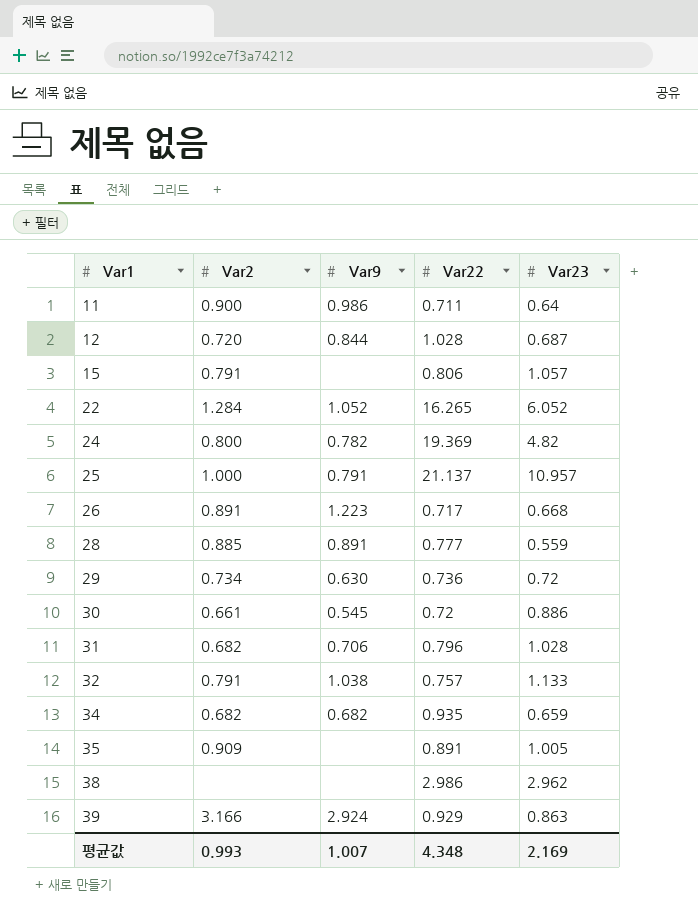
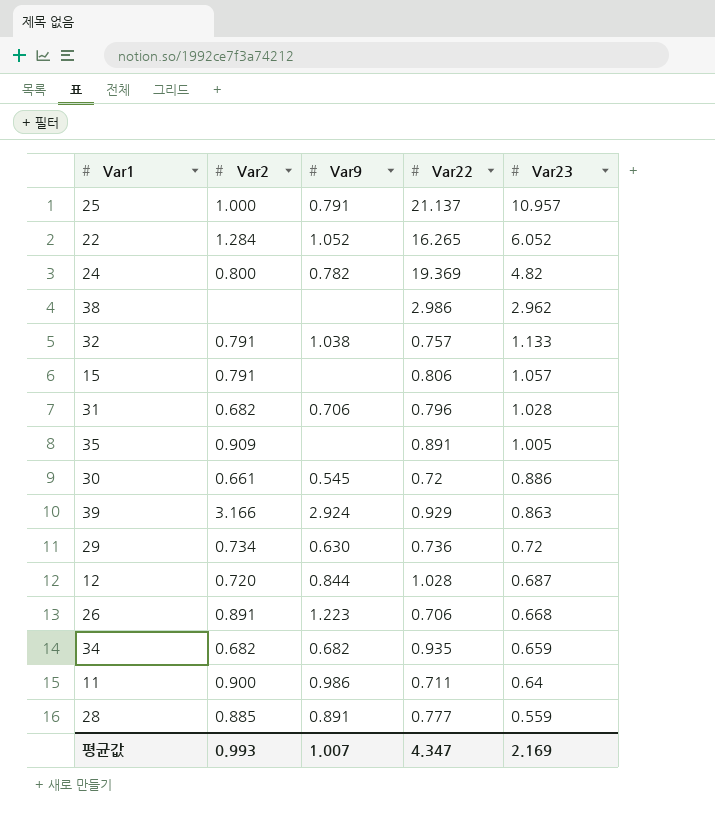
row order: Var1 ascending -> Var23 descending
26 | Var22: 0.717 -> 0.706
평균값 | Var22: 4.348 -> 4.347

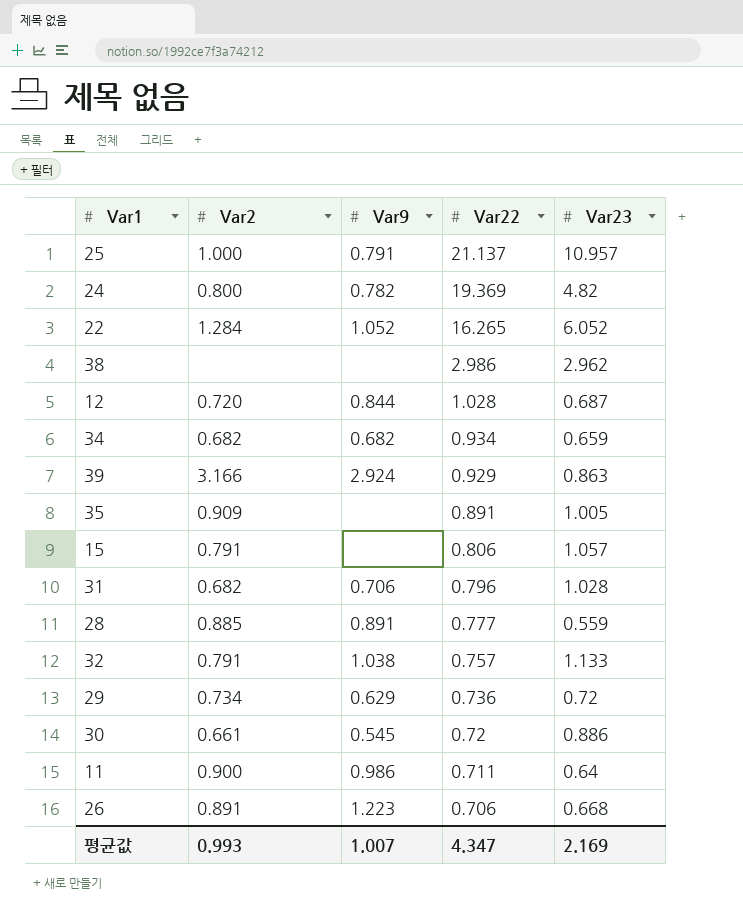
row order: Var23 descending -> Var22 descending
34 | Var22: 0.935 -> 0.934
29 | Var9: 0.630 -> 0.629

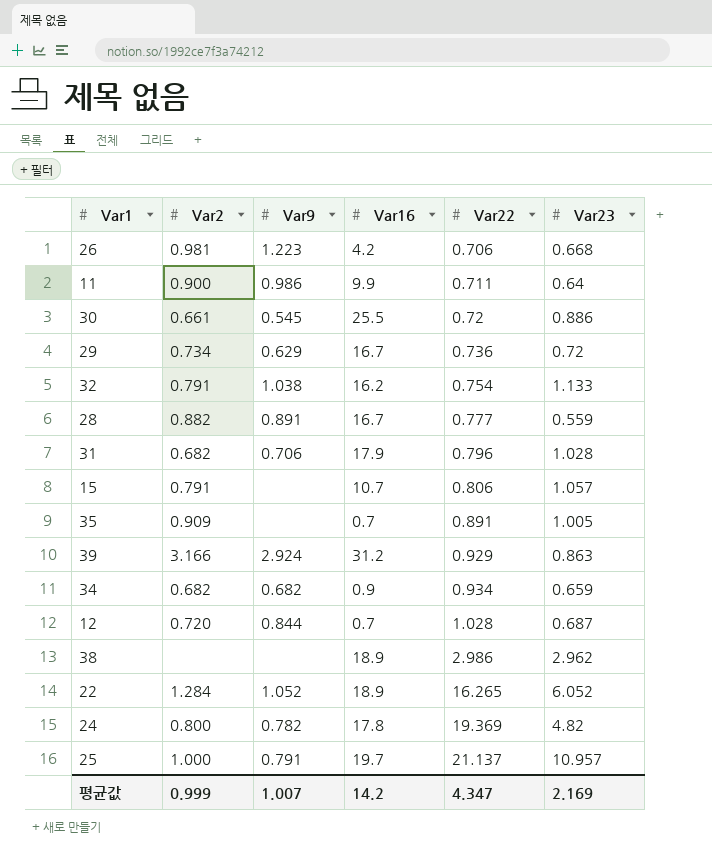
row order: Var22 descending -> Var22 ascending
column Var16 | position: none -> 4
26 | Var2: 0.891 -> 0.981
32 | Var22: 0.757 -> 0.754
28 | Var2: 0.885 -> 0.882
평균값 | Var2: 0.993 -> 0.999

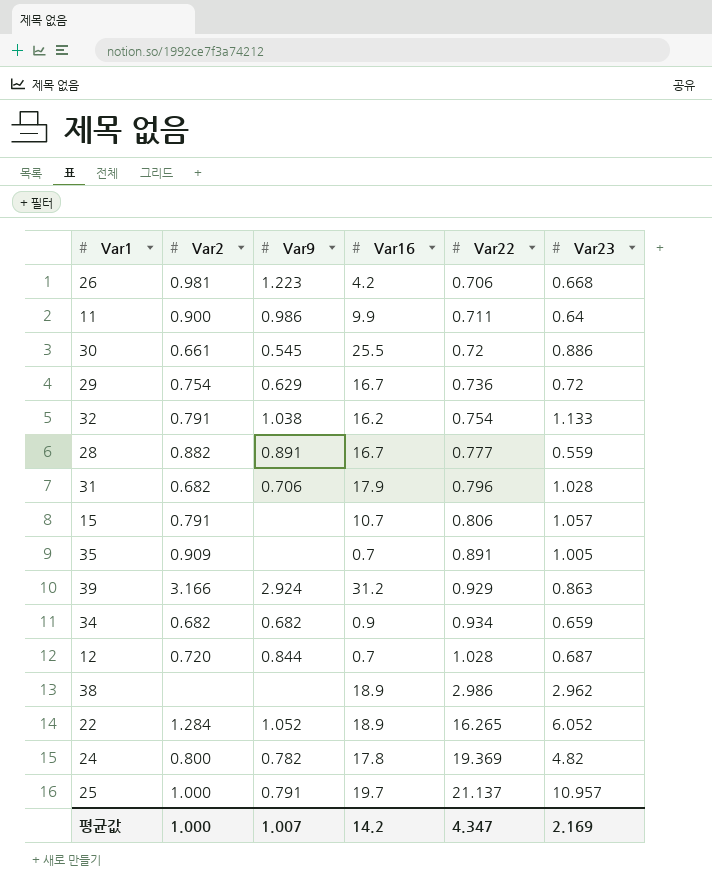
29 | Var2: 0.734 -> 0.754
평균값 | Var2: 0.999 -> 1.000

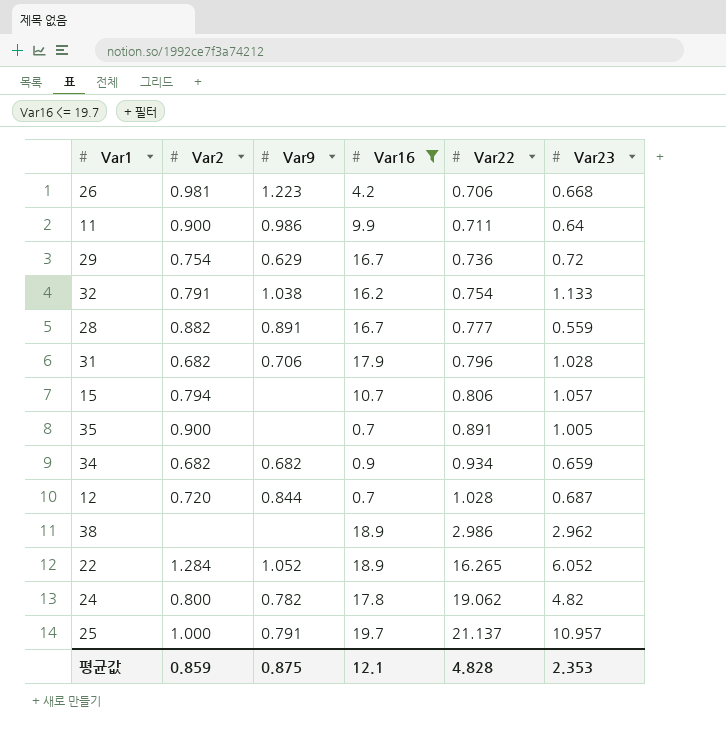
filter: none -> Var16 <= 19.7
15 | Var2: 0.791 -> 0.794
35 | Var2: 0.909 -> 0.900
24 | Var22: 19.369 -> 19.062
평균값 | Var2: 1.000 -> 0.859
평균값 | Var9: 1.007 -> 0.875
평균값 | Var16: 14.2 -> 12.1
평균값 | Var22: 4.347 -> 4.828
평균값 | Var23: 2.169 -> 2.353

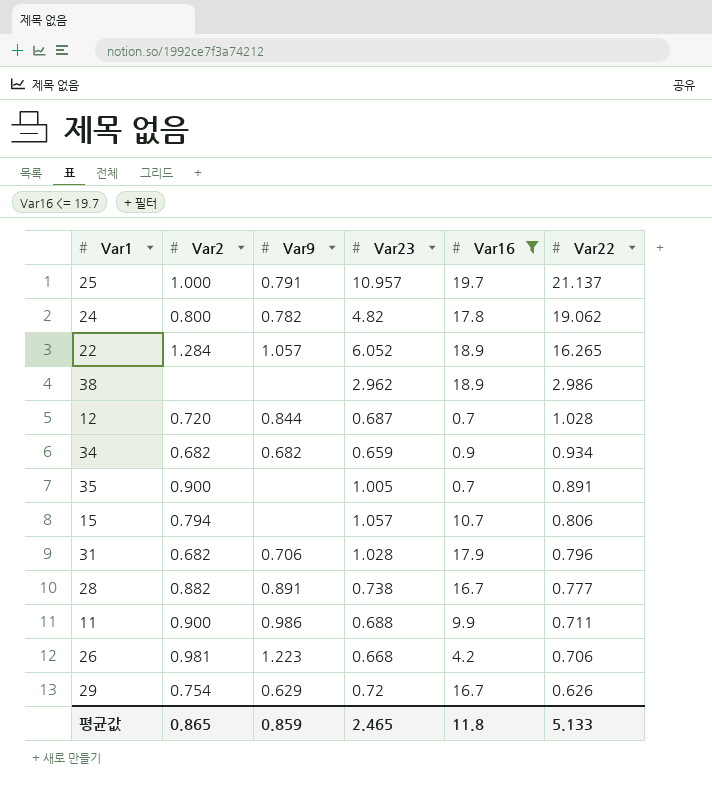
row order: Var22 ascending -> Var22 descending
column Var23 | position: 6 -> 4
row 32: 0.791 | 1.038 | 16.2 | 0.754 | 1.133 -> none
22 | Var9: 1.052 -> 1.057
28 | Var23: 0.559 -> 0.738
11 | Var23: 0.64 -> 0.688
29 | Var22: 0.736 -> 0.626
평균값 | Var2: 0.859 -> 0.865
평균값 | Var9: 0.875 -> 0.859
평균값 | Var23: 2.353 -> 2.465
평균값 | Var16: 12.1 -> 11.8
평균값 | Var22: 4.828 -> 5.133

